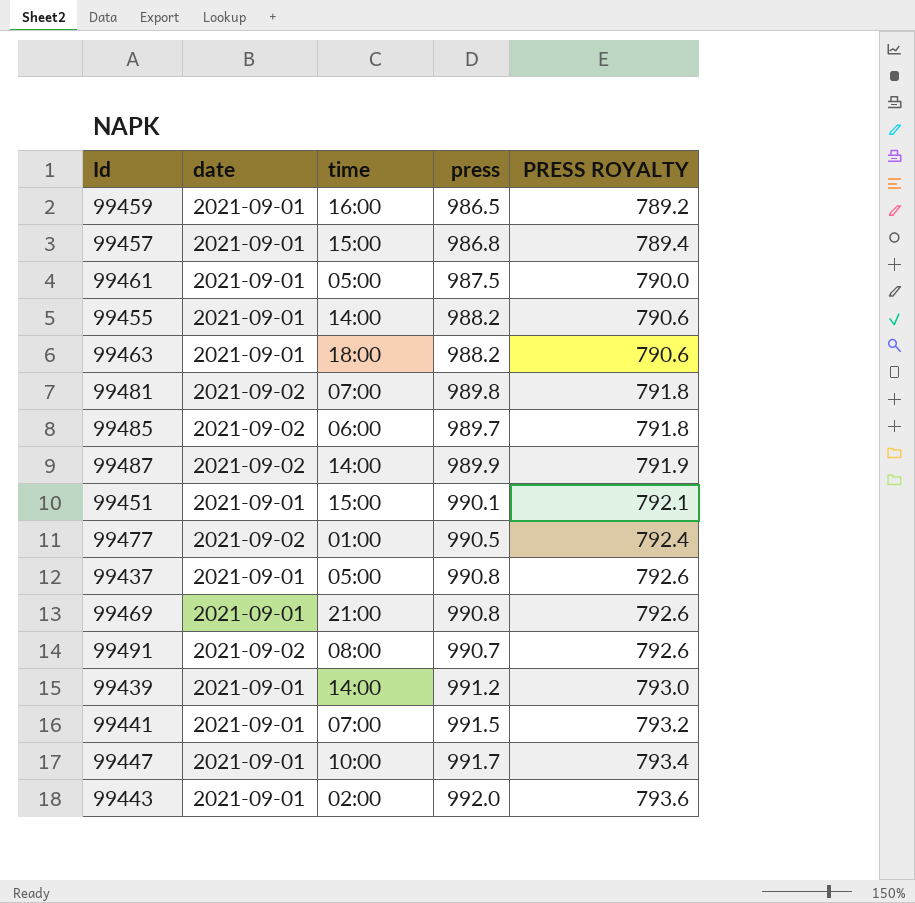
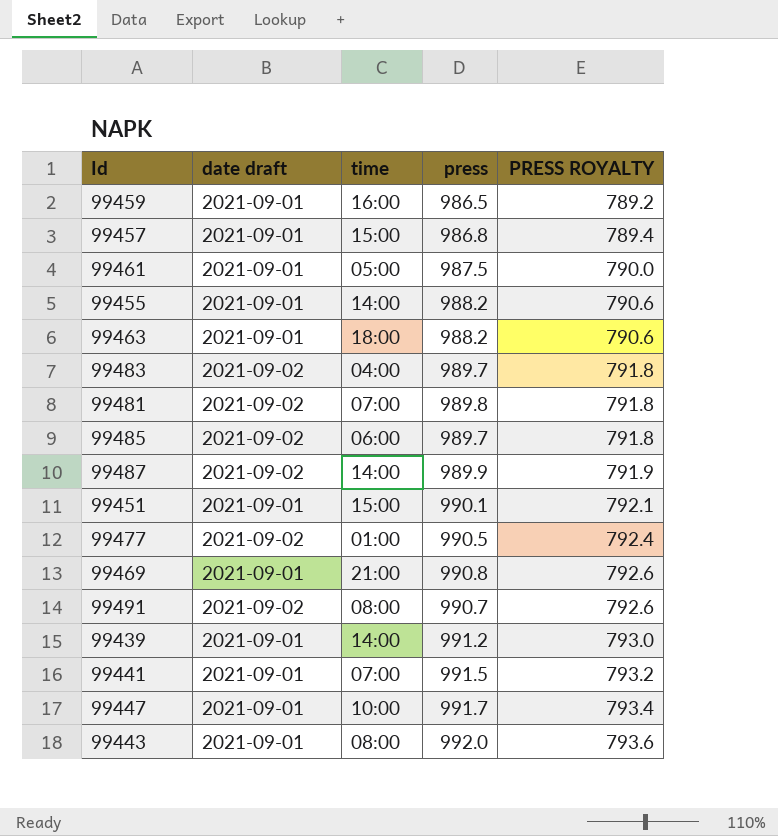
column name: date -> date draft
row 99437: 2021-09-01 | 05:00 | 990.8 | 792.6 -> none
row 99483: none -> 2021-09-02 | 04:00 | 989.7 | 791.8
99443 | time: 02:00 -> 08:00

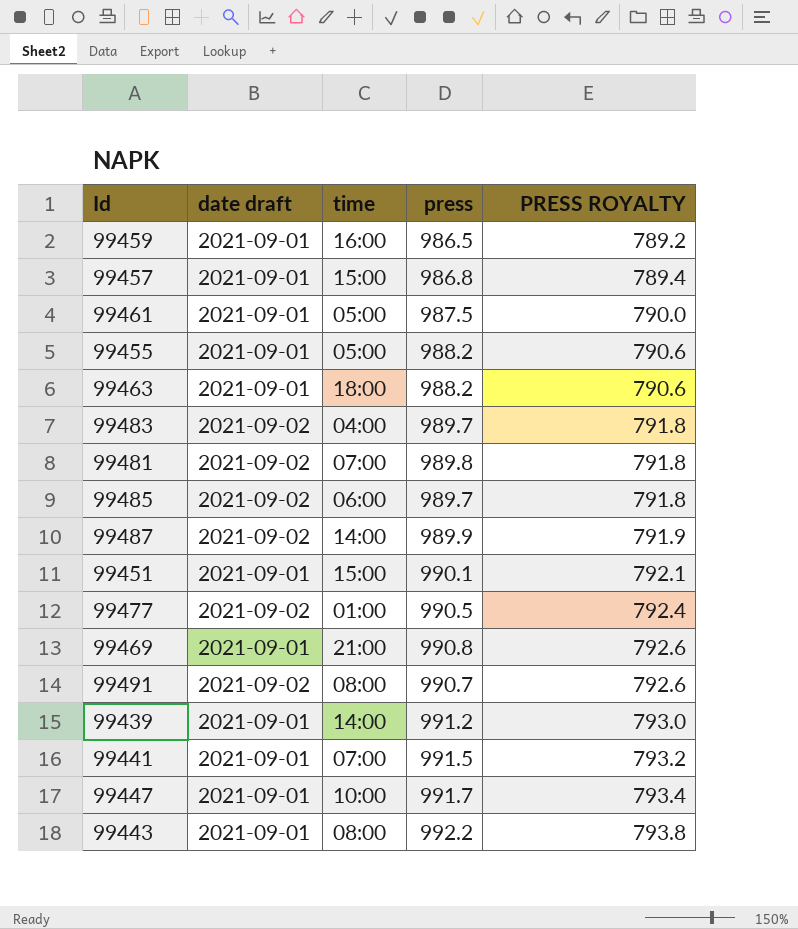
99455 | time: 14:00 -> 05:00
99443 | press: 992.0 -> 992.2
99443 | PRESS ROYALTY: 793.6 -> 793.8

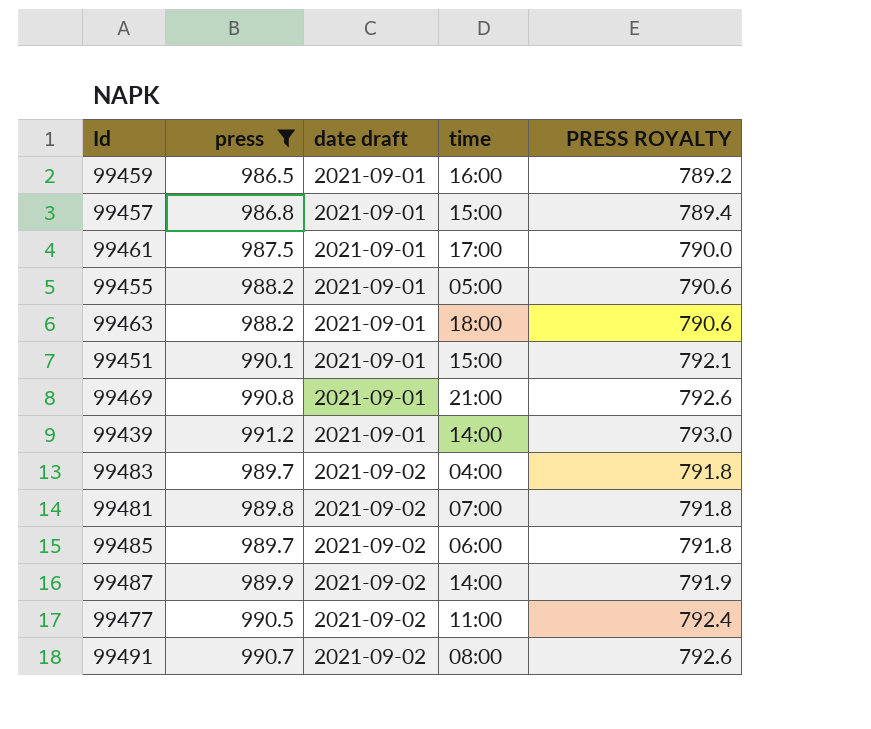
filter: none -> press <= 991.2
row order: PRESS ROYALTY ascending -> date draft ascending
column press | position: 4 -> 2
99461 | time: 05:00 -> 17:00
99477 | time: 01:00 -> 11:00

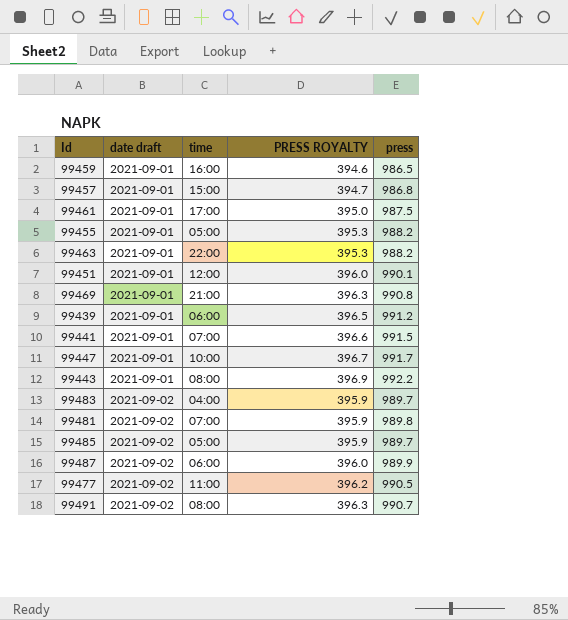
filter: press <= 991.2 -> none
column PRESS ROYALTY | formula: [press] * 0.8 -> [press] * 0.4
column press | position: 2 -> 5
99463 | time: 18:00 -> 22:00
99451 | time: 15:00 -> 12:00
99439 | time: 14:00 -> 06:00
99485 | time: 06:00 -> 05:00
99487 | time: 14:00 -> 06:00

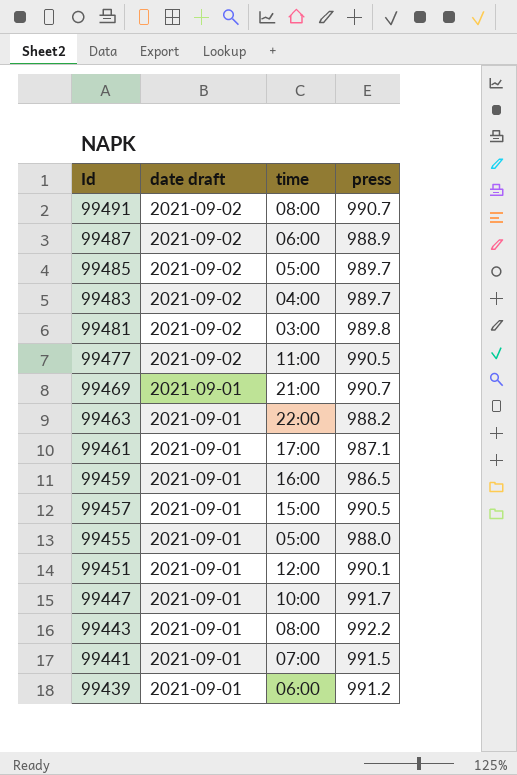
row order: date draft ascending -> Id descending
column PRESS ROYALTY | formula: [press] * 0.4 -> none
99487 | press: 989.9 -> 988.9
99481 | time: 07:00 -> 03:00
99469 | press: 990.8 -> 990.7
99461 | press: 987.5 -> 987.1
99457 | press: 986.8 -> 990.5
99455 | press: 988.2 -> 988.0

